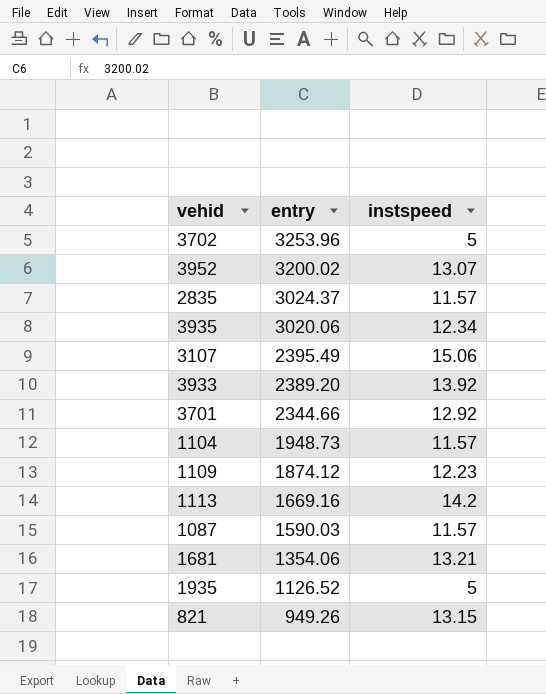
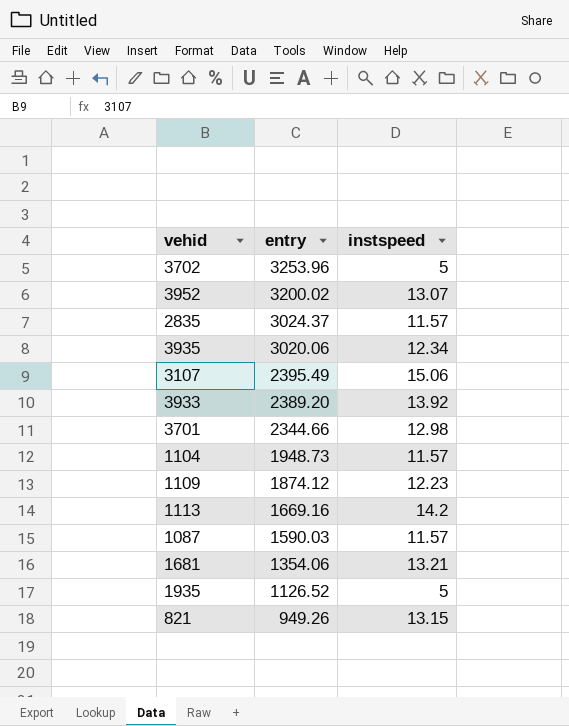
3701 | instspeed: 12.92 -> 12.98

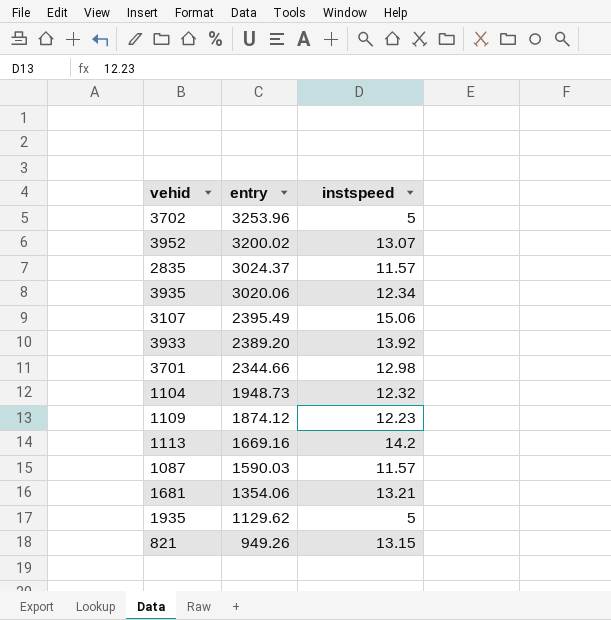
1104 | instspeed: 11.57 -> 12.32
1935 | entry: 1126.52 -> 1129.62

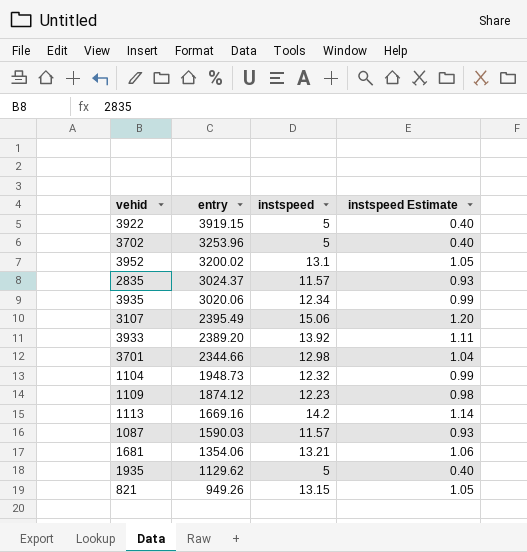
column instspeed Estimate | formula: none -> [instspeed] * 0.08
row 3922: none -> 3919.15 | 5 | 0.40
3952 | instspeed: 13.07 -> 13.1

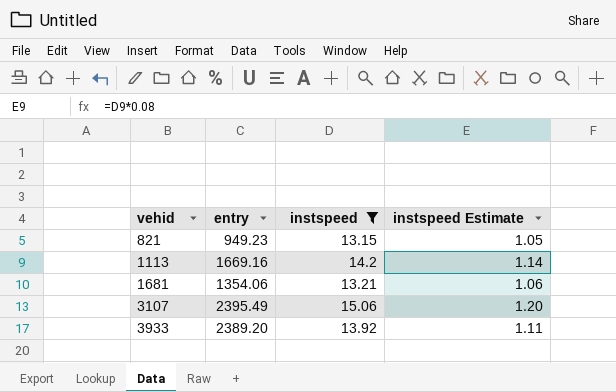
filter: none -> instspeed >= 13.15
row order: entry descending -> vehid ascending
821 | entry: 949.26 -> 949.23

